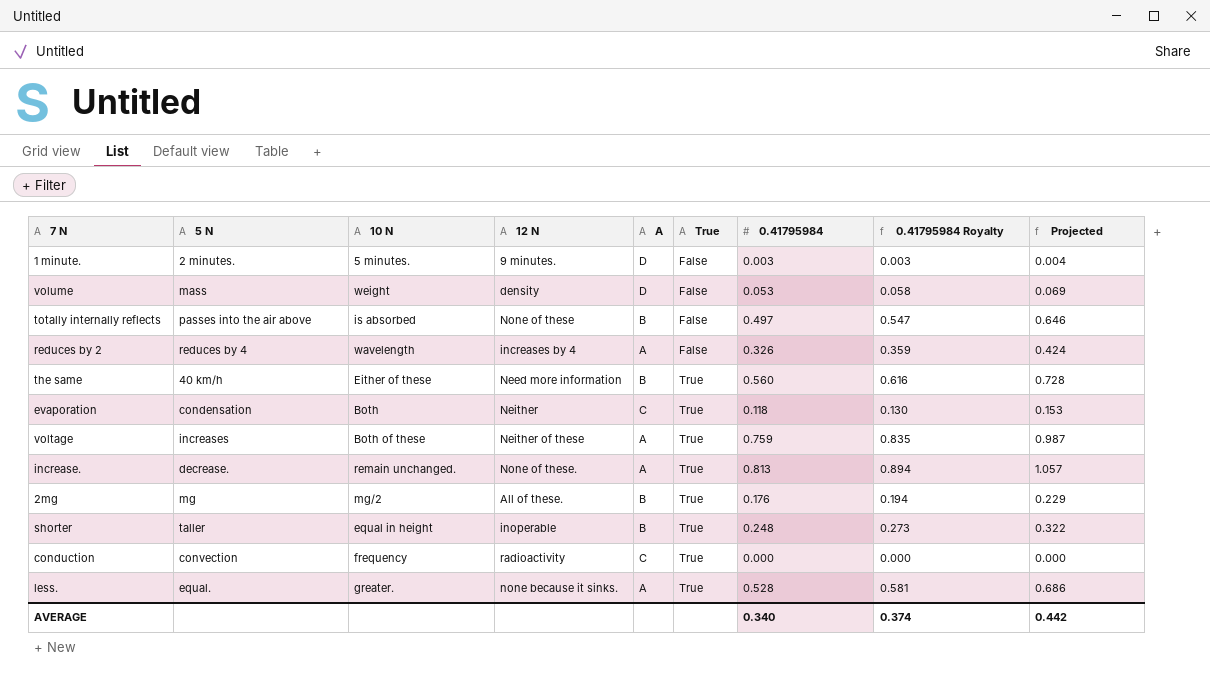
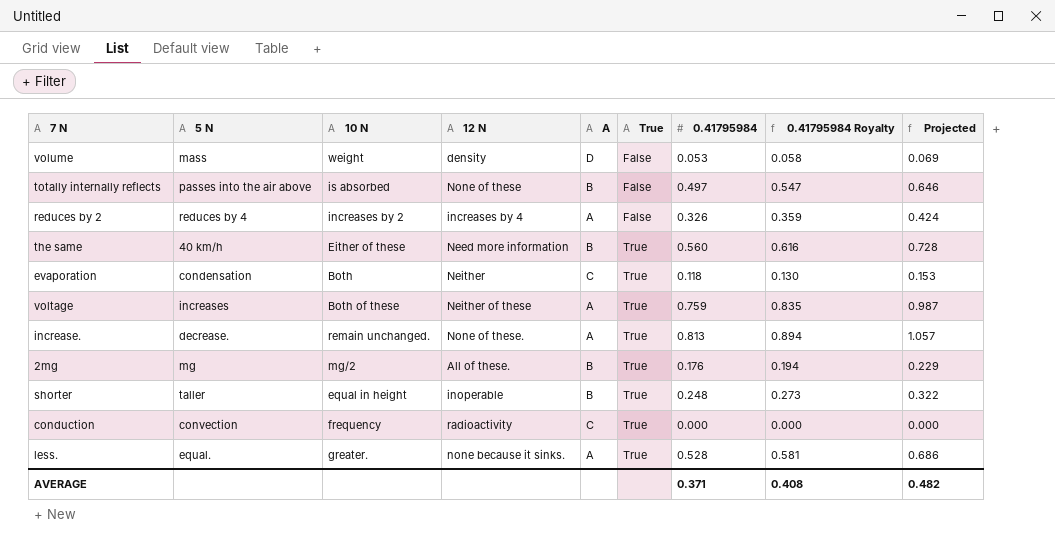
row 1 minute.: 2 minutes. | 5 minutes. | 9 minutes. | D | False | 0.003 | 0.003 | 0.004 -> none
reduces by 2 | 10 N: wavelength -> increases by 2
AVERAGE | 0.41795984: 0.340 -> 0.371
AVERAGE | 0.41795984 Royalty: 0.374 -> 0.408
AVERAGE | Projected: 0.442 -> 0.482

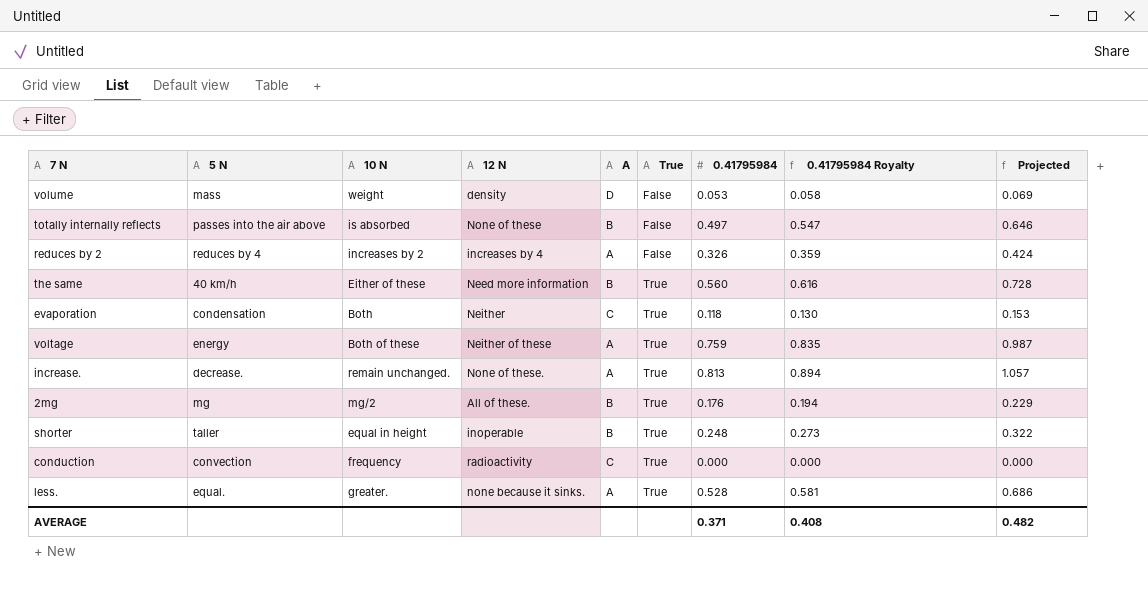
voltage | 5 N: increases -> energy

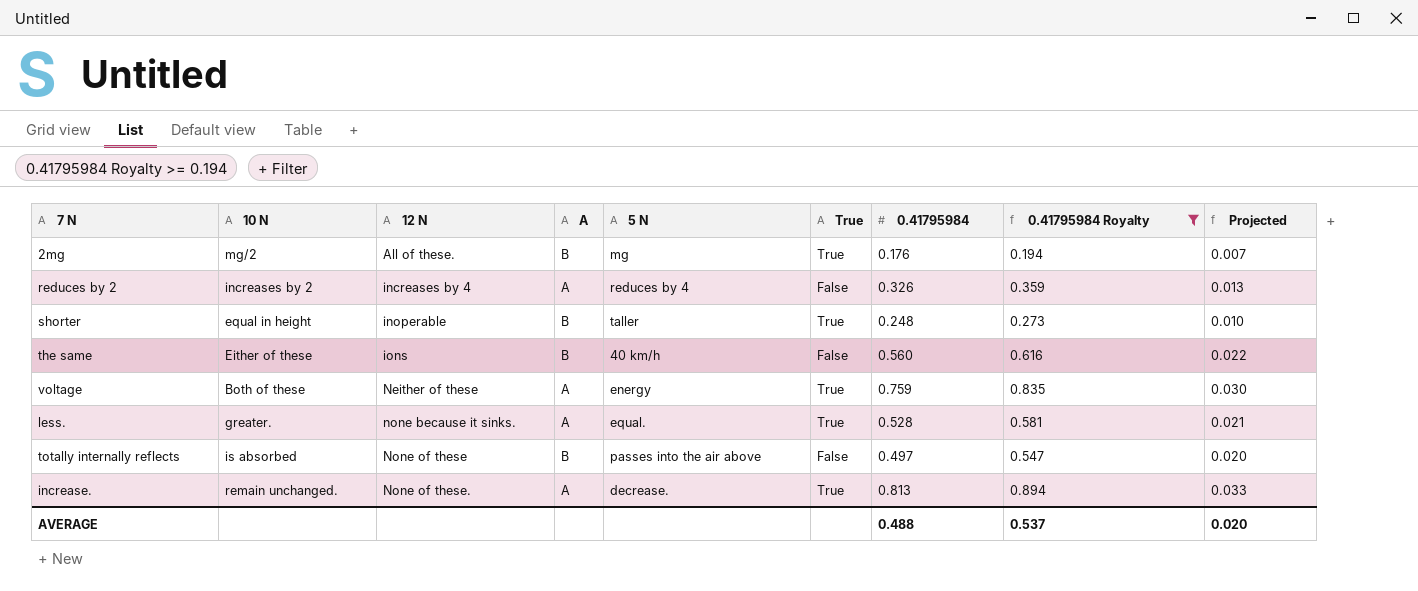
filter: none -> 0.41795984 Royalty >= 0.194
row order: True ascending -> 12 N ascending
column 5 N | position: 2 -> 5
column Projected | formula: [0.41795984] * 1.3 -> [0.41795984] * 0.04
the same | 12 N: Need more information -> ions
the same | True: True -> False
AVERAGE | 0.41795984: 0.371 -> 0.488
AVERAGE | 0.41795984 Royalty: 0.408 -> 0.537
AVERAGE | Projected: 0.482 -> 0.020

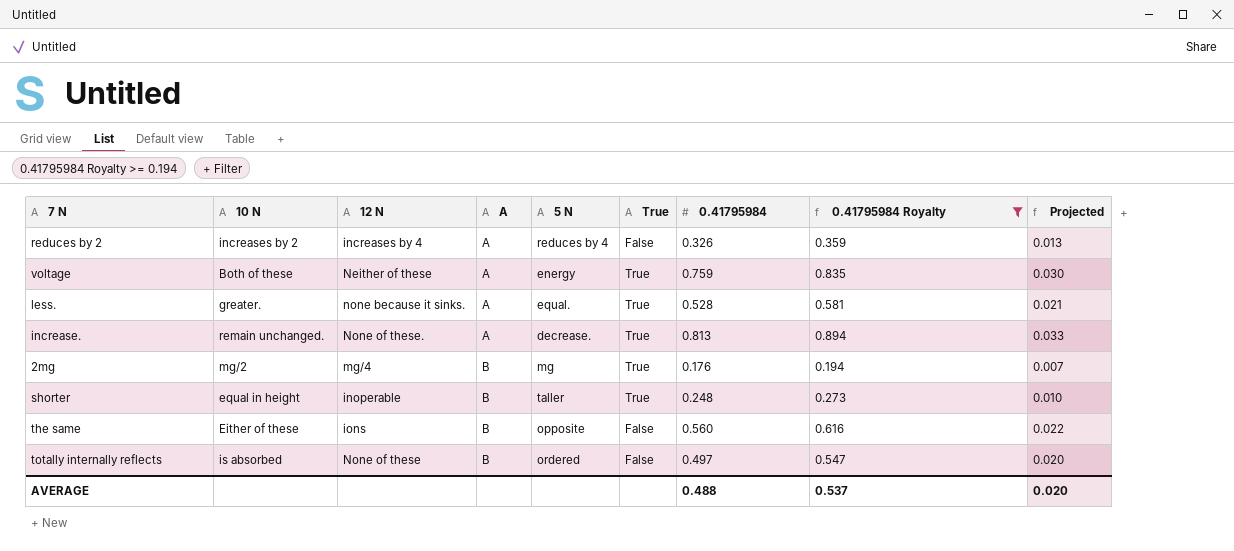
row order: 12 N ascending -> A ascending
2mg | 12 N: All of these. -> mg/4
the same | 5 N: 40 km/h -> opposite
totally internally reflects | 5 N: passes into the air above -> ordered

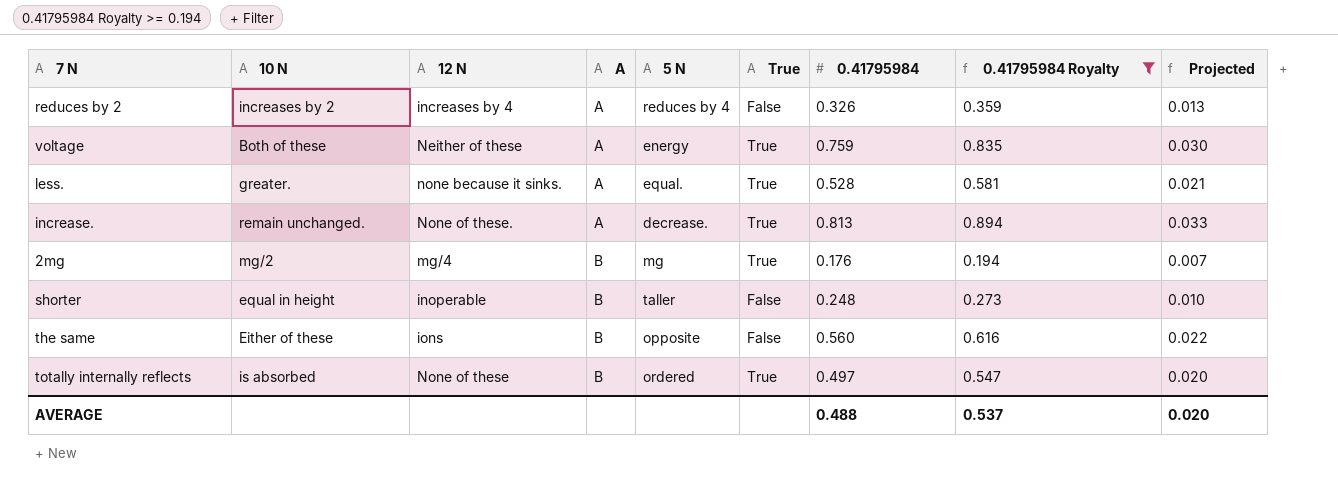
shorter | True: True -> False
totally internally reflects | True: False -> True

